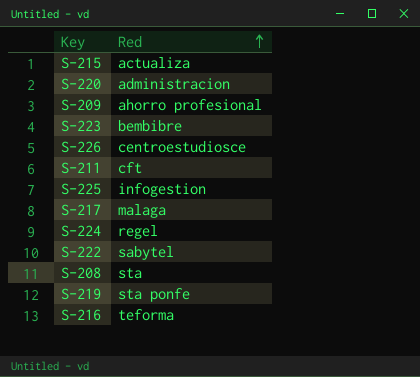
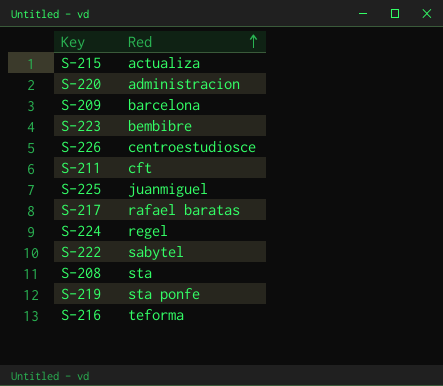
S-209 | Red: ahorro profesional -> barcelona
S-225 | Red: infogestion -> juanmiguel
S-217 | Red: malaga -> rafael baratas

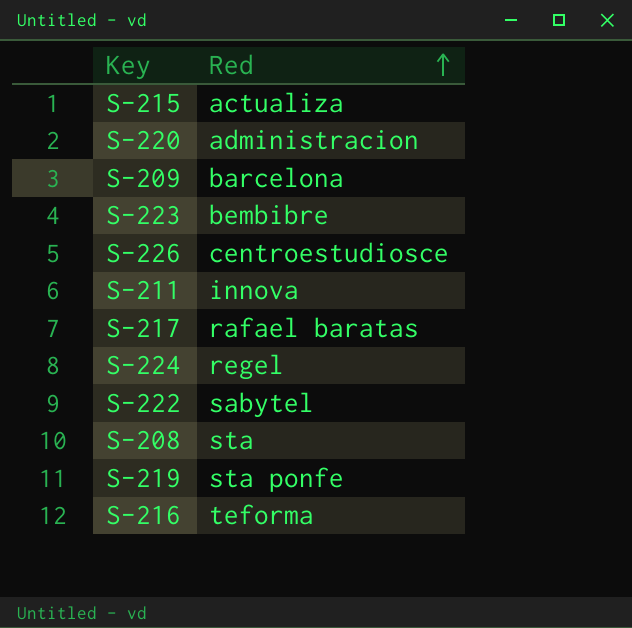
row S-225: juanmiguel -> none
S-211 | Red: cft -> innova

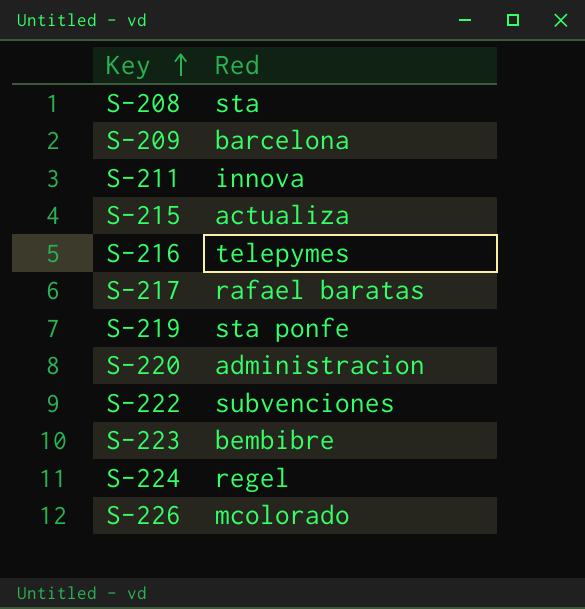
row order: Red ascending -> Key ascending
S-216 | Red: teforma -> telepymes
S-222 | Red: sabytel -> subvenciones
S-226 | Red: centroestudiosce -> mcolorado

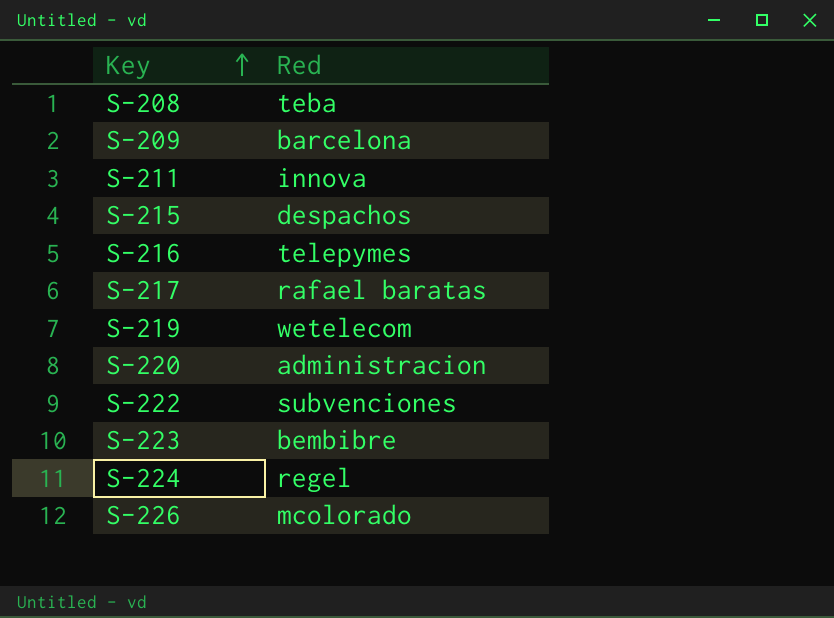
S-208 | Red: sta -> teba
S-215 | Red: actualiza -> despachos
S-219 | Red: sta ponfe -> wetelecom

